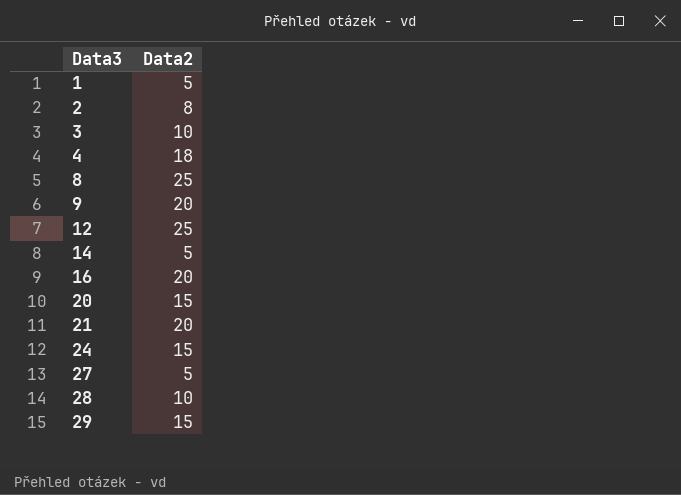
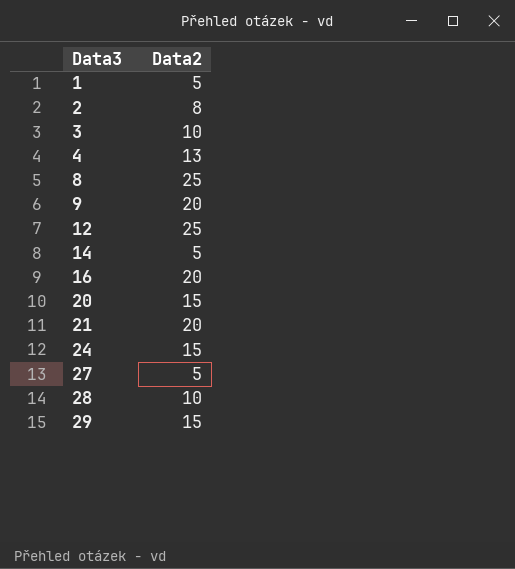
4 | Data2: 18 -> 13

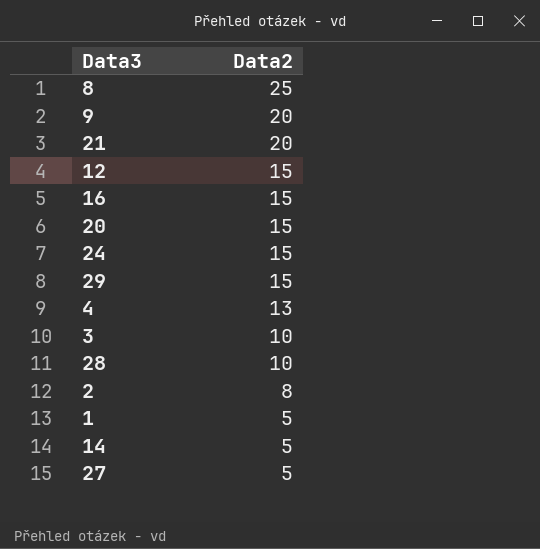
row order: Data3 ascending -> Data2 descending
12 | Data2: 25 -> 15
16 | Data2: 20 -> 15

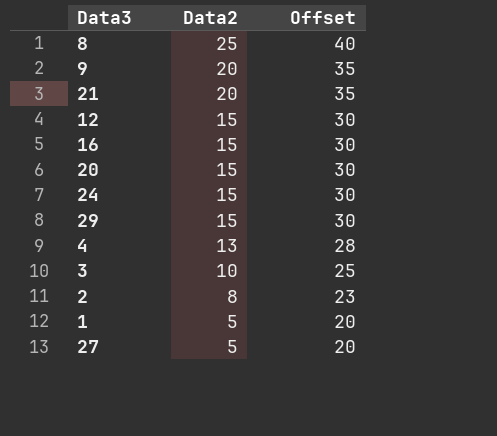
column Offset | formula: none -> [Data2] + 15
row 28: 10 -> none
row 14: 5 -> none

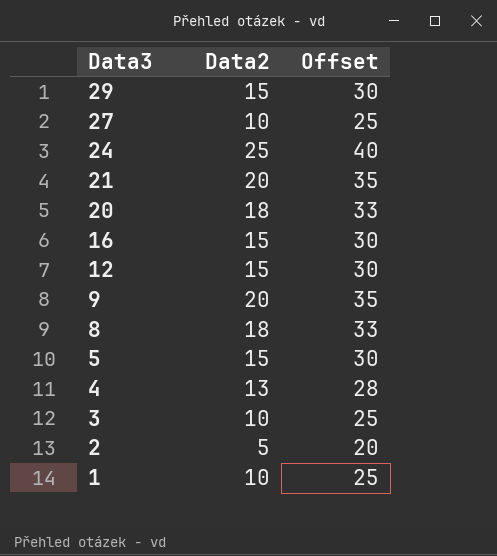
row order: Data2 descending -> Data3 descending
27 | Data2: 5 -> 10
27 | Offset: 20 -> 25
24 | Data2: 15 -> 25
24 | Offset: 30 -> 40
20 | Data2: 15 -> 18
20 | Offset: 30 -> 33
8 | Data2: 25 -> 18
8 | Offset: 40 -> 33
row 5: none -> 15 | 30
2 | Data2: 8 -> 5
2 | Offset: 23 -> 20
1 | Data2: 5 -> 10
1 | Offset: 20 -> 25

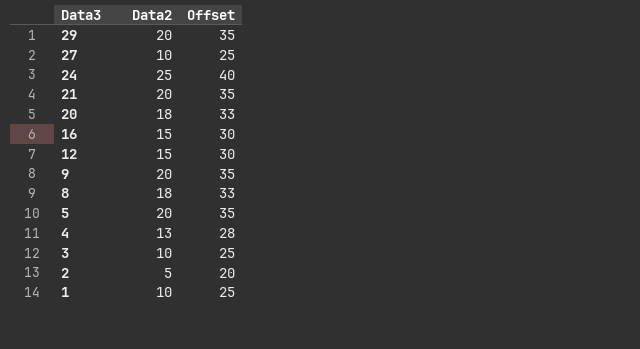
29 | Data2: 15 -> 20
29 | Offset: 30 -> 35
5 | Data2: 15 -> 20
5 | Offset: 30 -> 35

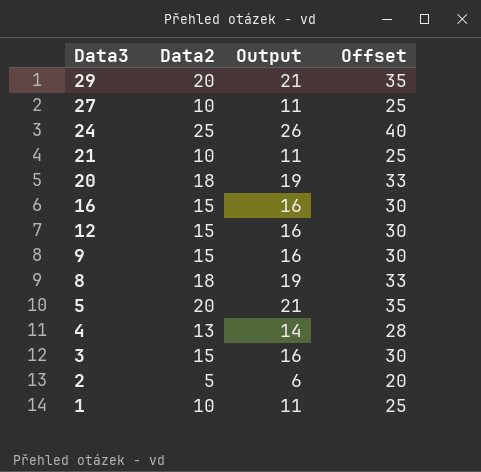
column Output | formula: none -> [Data2] + 1
21 | Data2: 20 -> 10
21 | Offset: 35 -> 25
9 | Data2: 20 -> 15
9 | Offset: 35 -> 30
3 | Data2: 10 -> 15
3 | Offset: 25 -> 30

